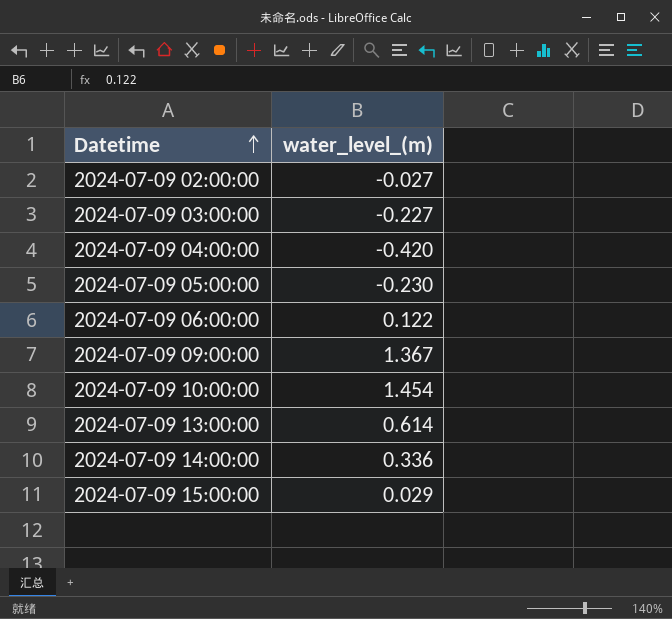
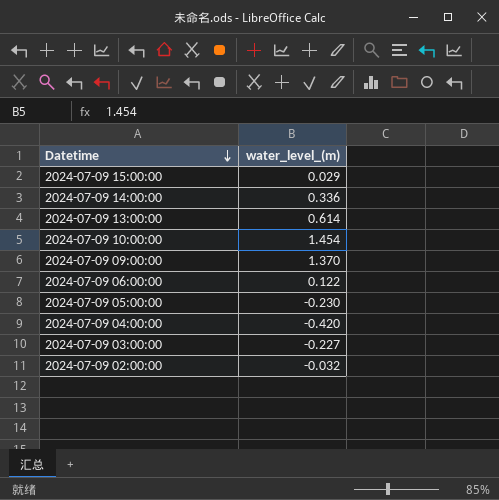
row order: Datetime ascending -> Datetime descending
2024-07-09 09:00:00 | water_level_(m): 1.367 -> 1.370
2024-07-09 02:00:00 | water_level_(m): -0.027 -> -0.032

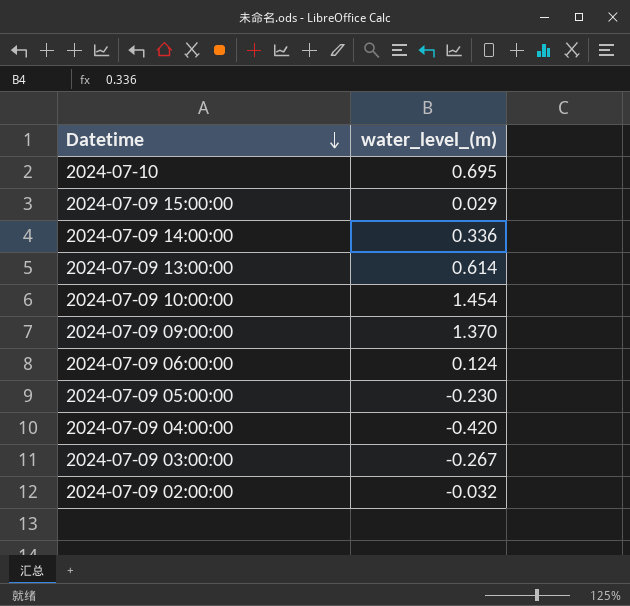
row 2024-07-10: none -> 0.695
2024-07-09 06:00:00 | water_level_(m): 0.122 -> 0.124
2024-07-09 03:00:00 | water_level_(m): -0.227 -> -0.267

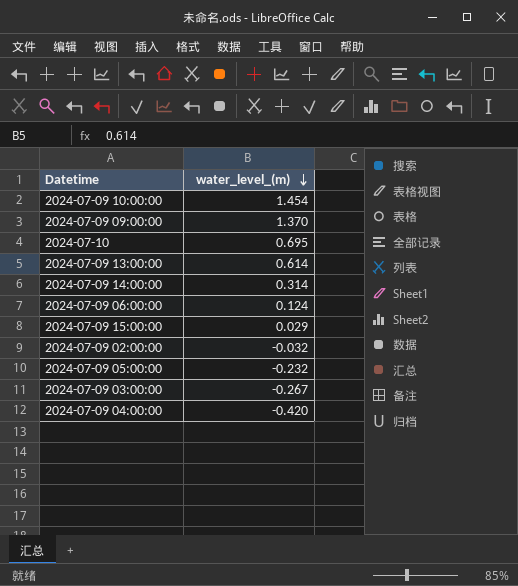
row order: Datetime descending -> water_level_(m) descending
2024-07-09 14:00:00 | water_level_(m): 0.336 -> 0.314
2024-07-09 05:00:00 | water_level_(m): -0.230 -> -0.232

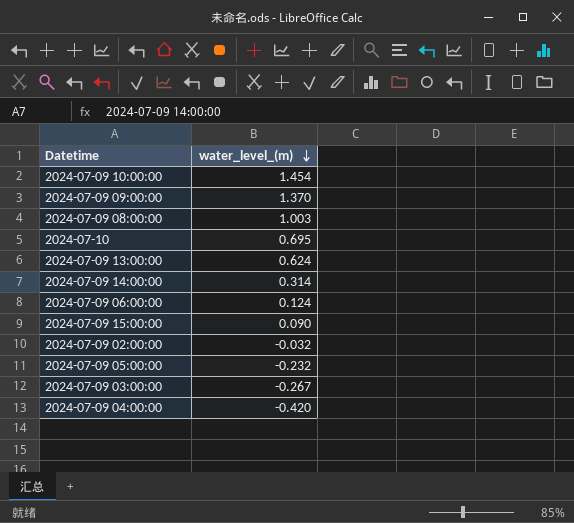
row 2024-07-09 08:00:00: none -> 1.003
2024-07-09 13:00:00 | water_level_(m): 0.614 -> 0.624
2024-07-09 15:00:00 | water_level_(m): 0.029 -> 0.090

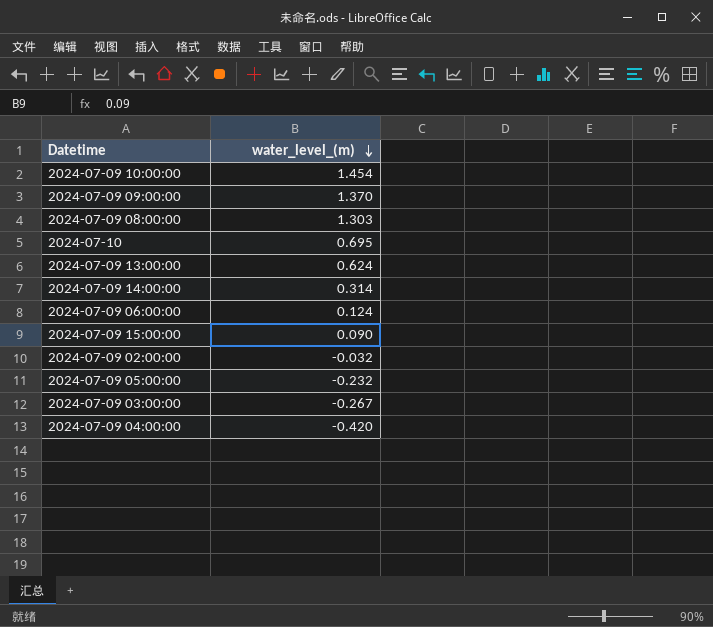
2024-07-09 08:00:00 | water_level_(m): 1.003 -> 1.303

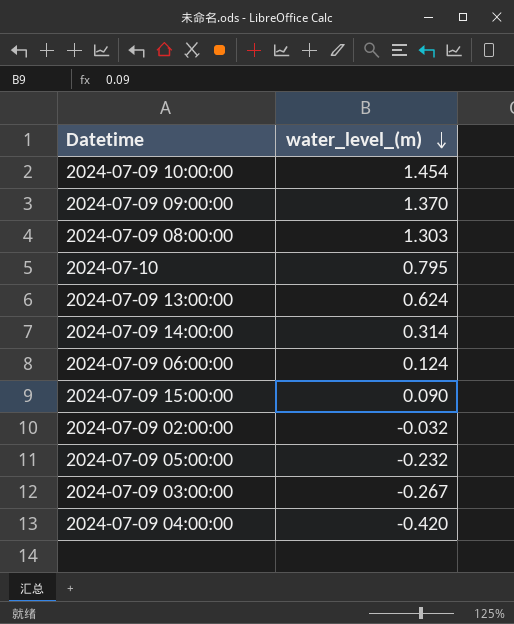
2024-07-10 | water_level_(m): 0.695 -> 0.795

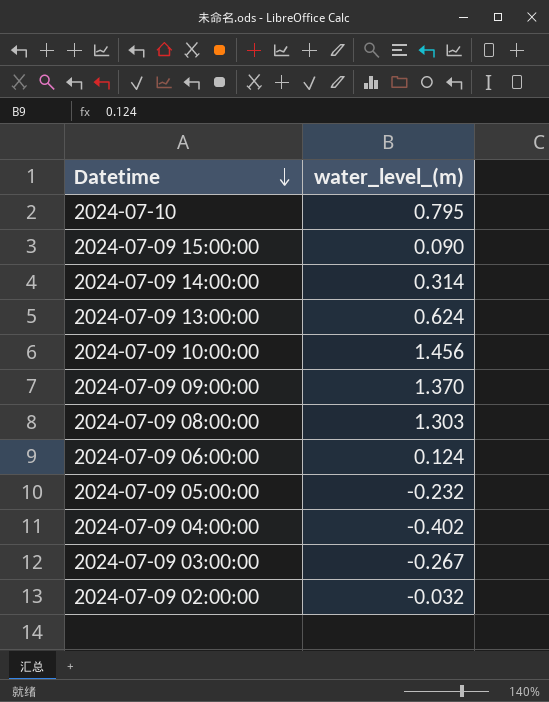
row order: water_level_(m) descending -> Datetime descending
2024-07-09 10:00:00 | water_level_(m): 1.454 -> 1.456
2024-07-09 04:00:00 | water_level_(m): -0.420 -> -0.402

